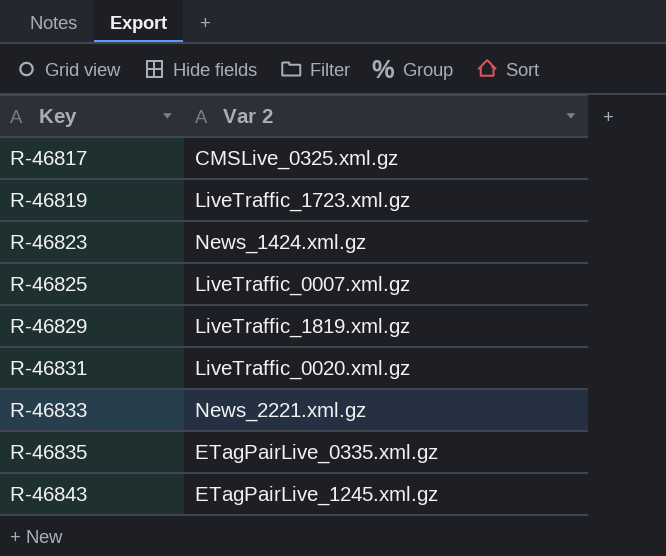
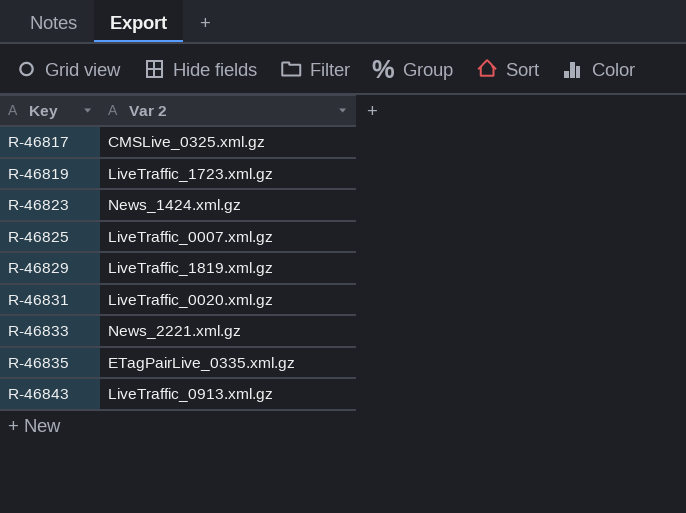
R-46843 | Var 2: ETagPairLive_1245.xml.gz -> LiveTraffic_0913.xml.gz

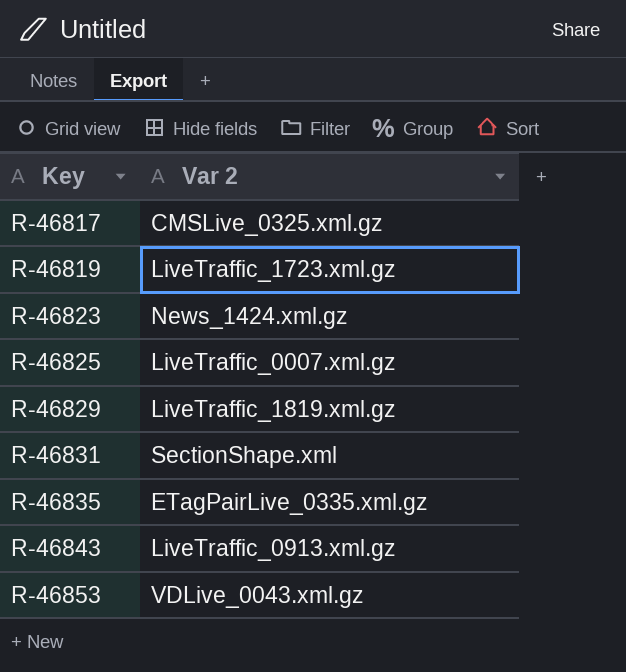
row R-46833: News_2221.xml.gz -> none
R-46831 | Var 2: LiveTraffic_0020.xml.gz -> SectionShape.xml
row R-46853: none -> VDLive_0043.xml.gz

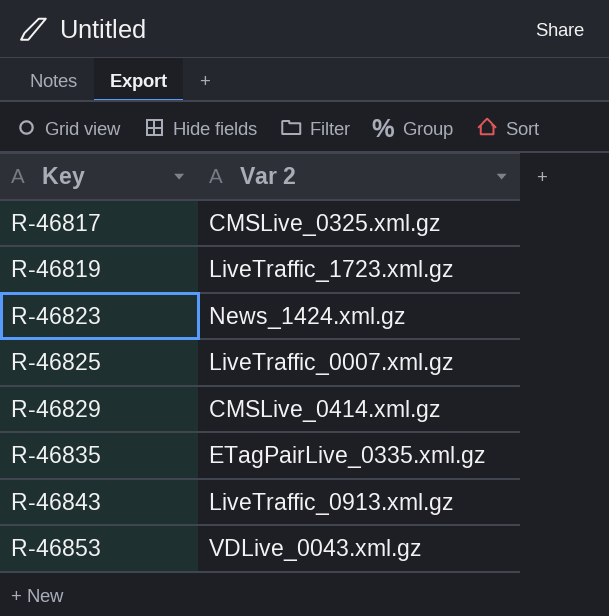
row R-46831: SectionShape.xml -> none
R-46829 | Var 2: LiveTraffic_1819.xml.gz -> CMSLive_0414.xml.gz

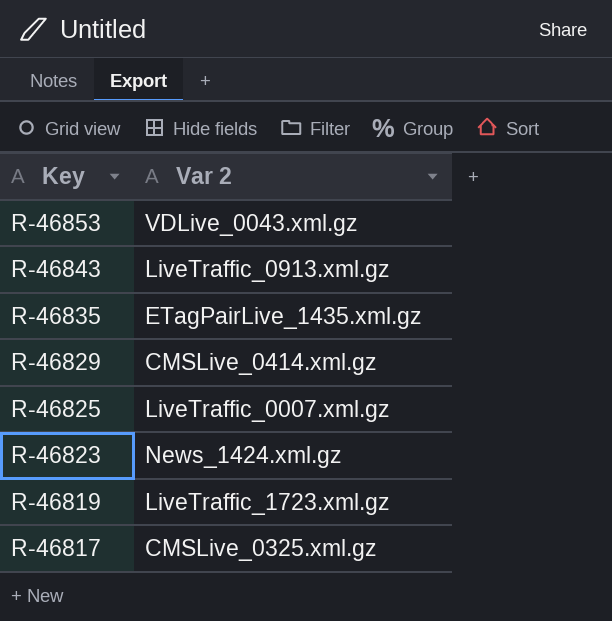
row order: Key ascending -> Key descending
R-46835 | Var 2: ETagPairLive_0335.xml.gz -> ETagPairLive_1435.xml.gz

